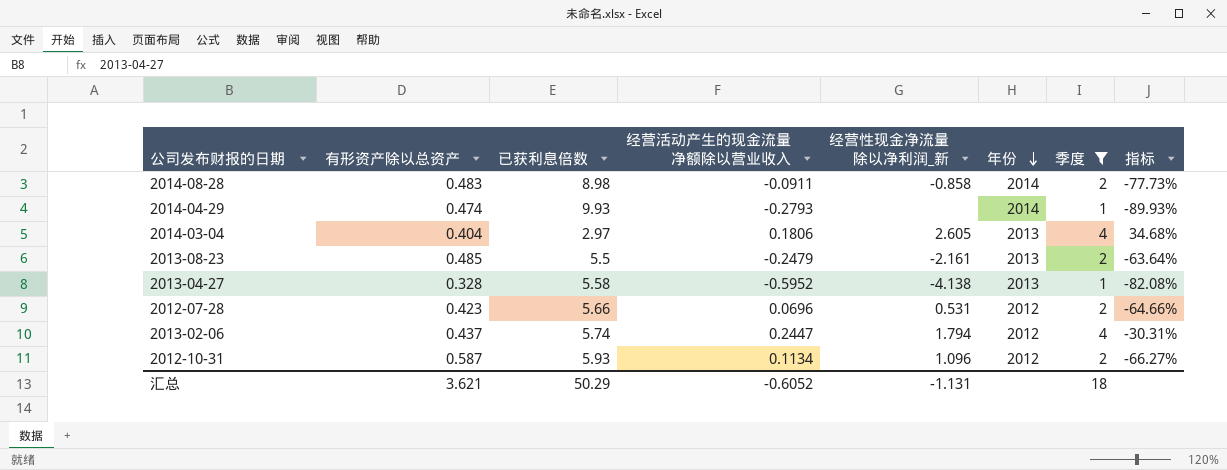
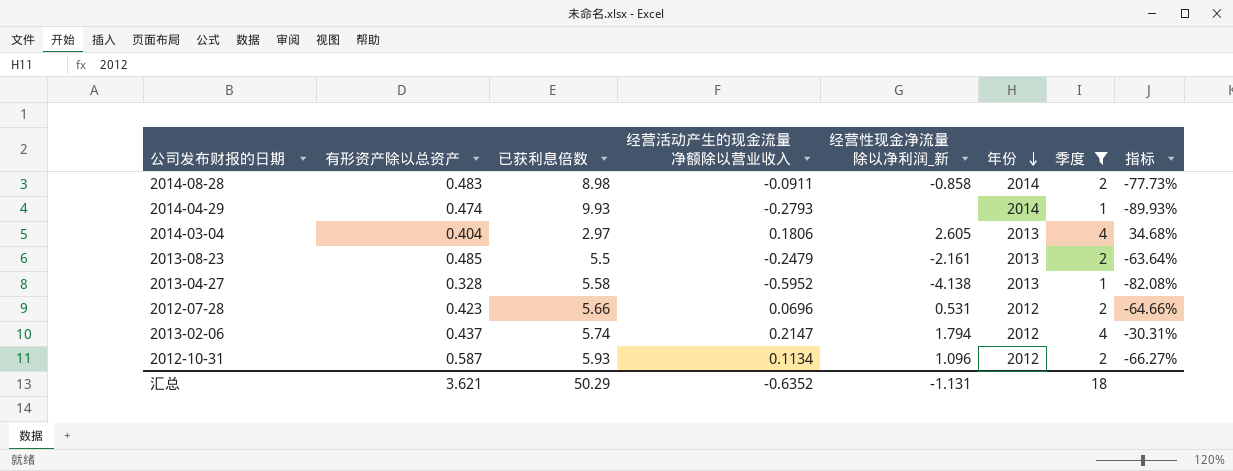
2013-02-06 | 经营活动产生的现金流量净额除以营业收入: 0.2447 -> 0.2147
汇总 | 经营活动产生的现金流量净额除以营业收入: -0.6052 -> -0.6352

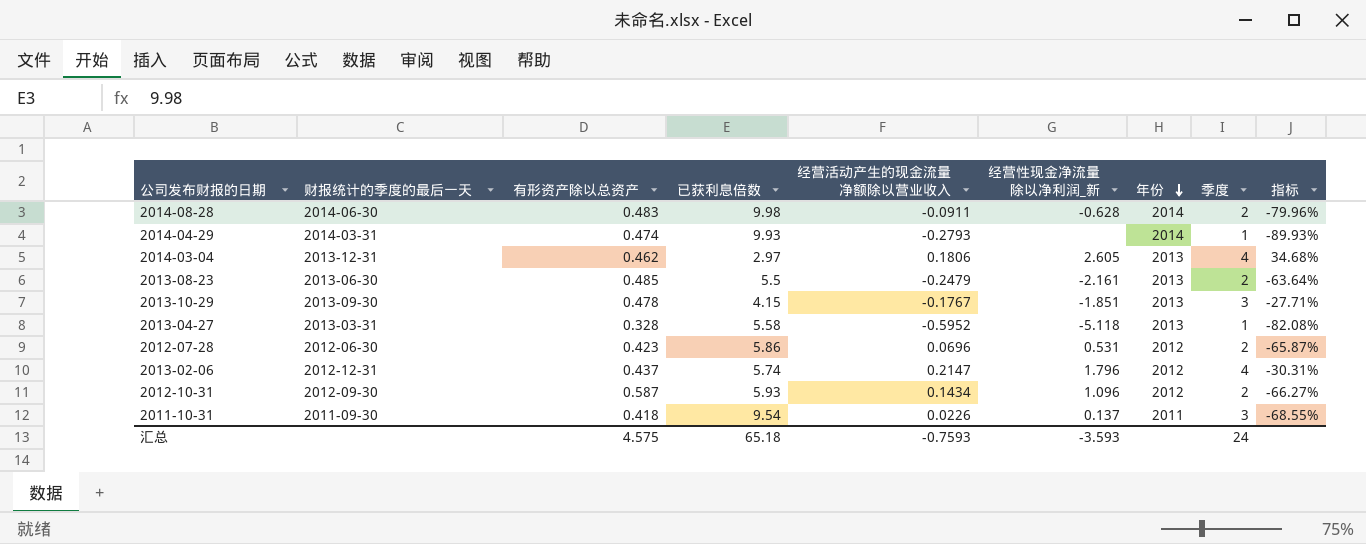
filter: 季度 != 3 -> none
column 财报统计的季度的最后一天 | position: none -> 2
2014-08-28 | 已获利息倍数: 8.98 -> 9.98
2014-08-28 | 经营性现金净流量除以净利润_新: -0.858 -> -0.628
2014-08-28 | 指标: -77.73% -> -79.96%
2014-03-04 | 有形资产除以总资产: 0.404 -> 0.462
2013-04-27 | 经营性现金净流量除以净利润_新: -4.138 -> -5.118
2012-07-28 | 已获利息倍数: 5.66 -> 5.86
2012-07-28 | 指标: -64.66% -> -65.87%
2013-02-06 | 经营性现金净流量除以净利润_新: 1.794 -> 1.796
2012-10-31 | 经营活动产生的现金流量净额除以营业收入: 0.1134 -> 0.1434
汇总 | 有形资产除以总资产: 3.621 -> 4.575
汇总 | 已获利息倍数: 50.29 -> 65.18
汇总 | 经营活动产生的现金流量净额除以营业收入: -0.6352 -> -0.7593
汇总 | 经营性现金净流量除以净利润_新: -1.131 -> -3.593
汇总 | 季度: 18 -> 24

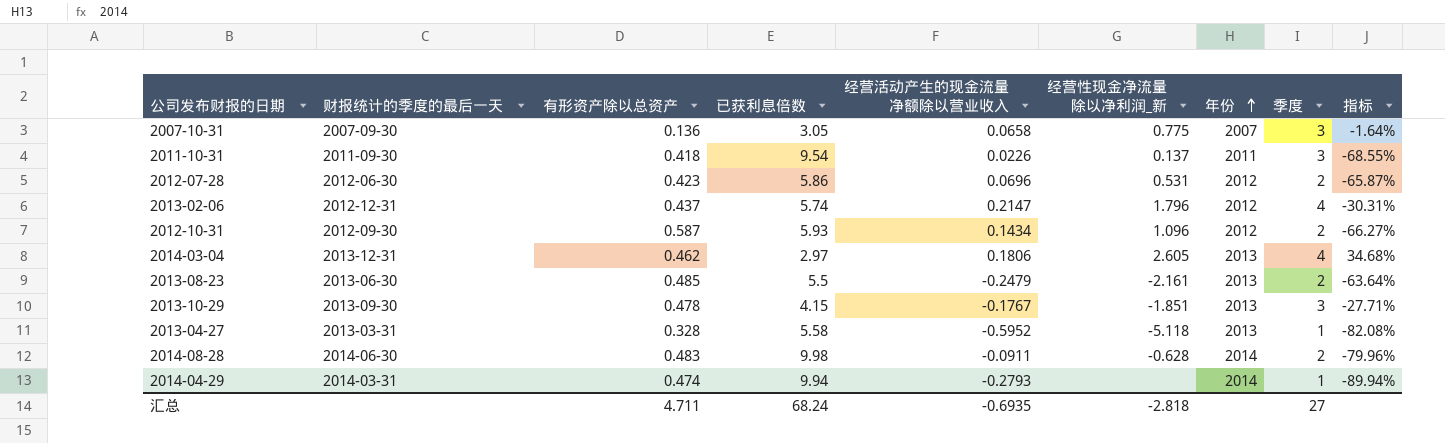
row order: 年份 descending -> 年份 ascending
row 2007-10-31: none -> 2007-09-30 | 0.136 | 3.05 | 0.0658 | 0.775 | 2007 | 3 | -1.64%
2014-04-29 | 已获利息倍数: 9.93 -> 9.94
2014-04-29 | 指标: -89.93% -> -89.94%
汇总 | 有形资产除以总资产: 4.575 -> 4.711
汇总 | 已获利息倍数: 65.18 -> 68.24
汇总 | 经营活动产生的现金流量净额除以营业收入: -0.7593 -> -0.6935
汇总 | 经营性现金净流量除以净利润_新: -3.593 -> -2.818
汇总 | 季度: 24 -> 27

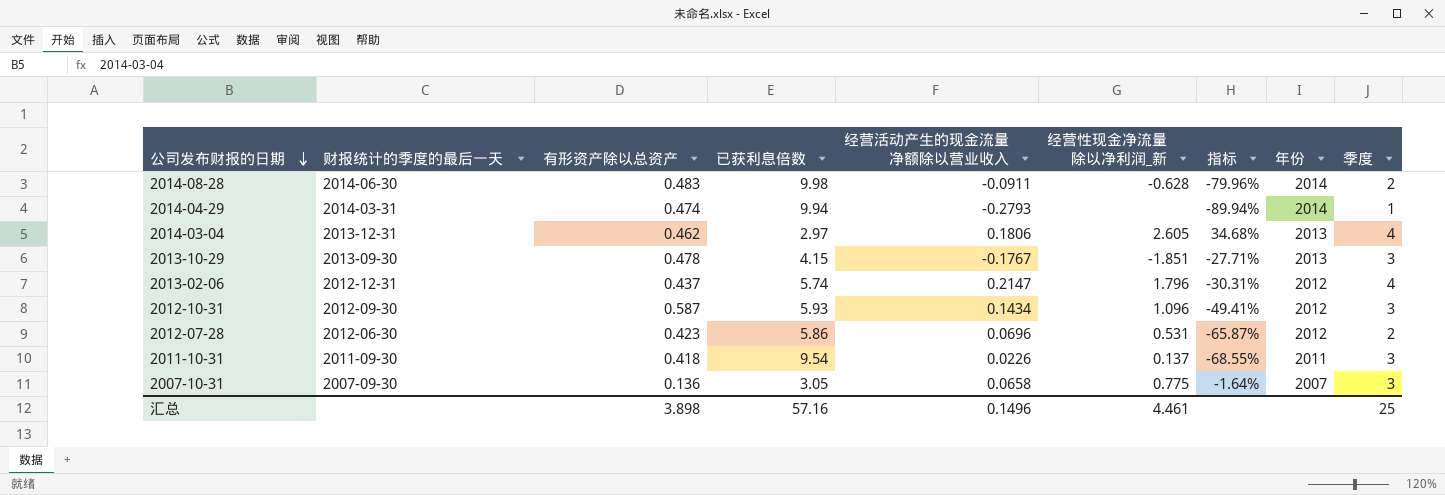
row order: 年份 ascending -> 公司发布财报的日期 descending
column 指标 | position: 9 -> 7
row 2013-08-23: 2013-06-30 | 0.485 | 5.5 | -0.2479 | -2.161 | 2013 | 2 | -63.64% -> none
row 2013-04-27: 2013-03-31 | 0.328 | 5.58 | -0.5952 | -5.118 | 2013 | 1 | -82.08% -> none
2012-10-31 | 指标: -66.27% -> -49.41%
2012-10-31 | 季度: 2 -> 3
汇总 | 有形资产除以总资产: 4.711 -> 3.898
汇总 | 已获利息倍数: 68.24 -> 57.16
汇总 | 经营活动产生的现金流量净额除以营业收入: -0.6935 -> 0.1496
汇总 | 经营性现金净流量除以净利润_新: -2.818 -> 4.461
汇总 | 季度: 27 -> 25

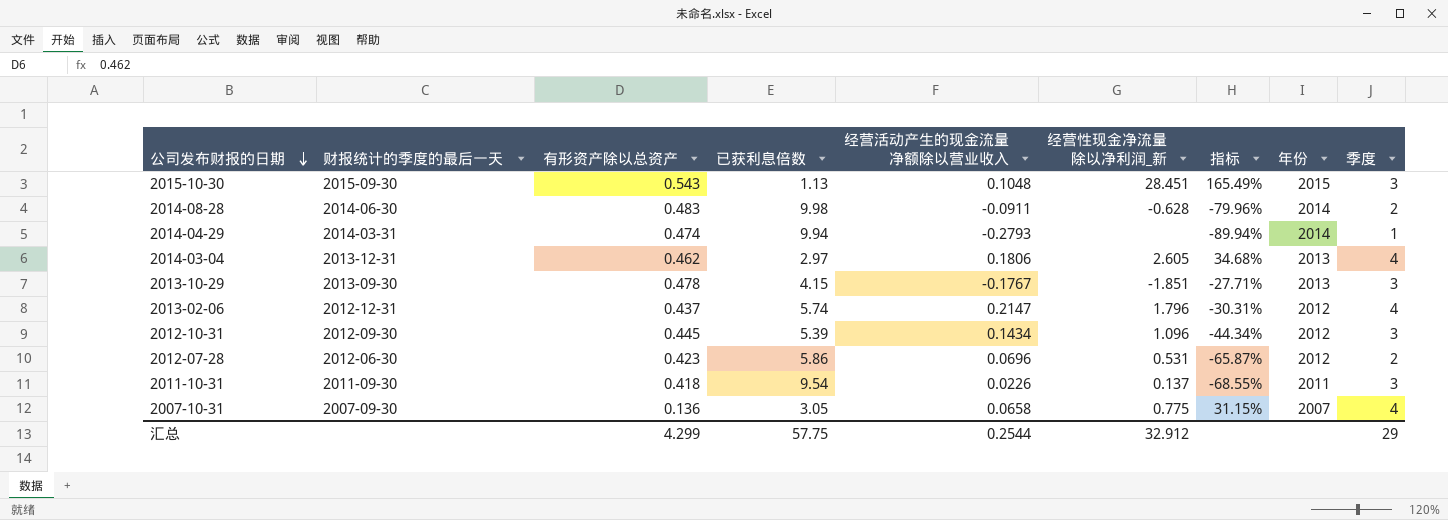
row 2015-10-30: none -> 2015-09-30 | 0.543 | 1.13 | 0.1048 | 28.451 | 165.49% | 2015 | 3
2012-10-31 | 有形资产除以总资产: 0.587 -> 0.445
2012-10-31 | 已获利息倍数: 5.93 -> 5.39
2012-10-31 | 指标: -49.41% -> -44.34%
2007-10-31 | 指标: -1.64% -> 31.15%
2007-10-31 | 季度: 3 -> 4
汇总 | 有形资产除以总资产: 3.898 -> 4.299
汇总 | 已获利息倍数: 57.16 -> 57.75
汇总 | 经营活动产生的现金流量净额除以营业收入: 0.1496 -> 0.2544
汇总 | 经营性现金净流量除以净利润_新: 4.461 -> 32.912
汇总 | 季度: 25 -> 29

